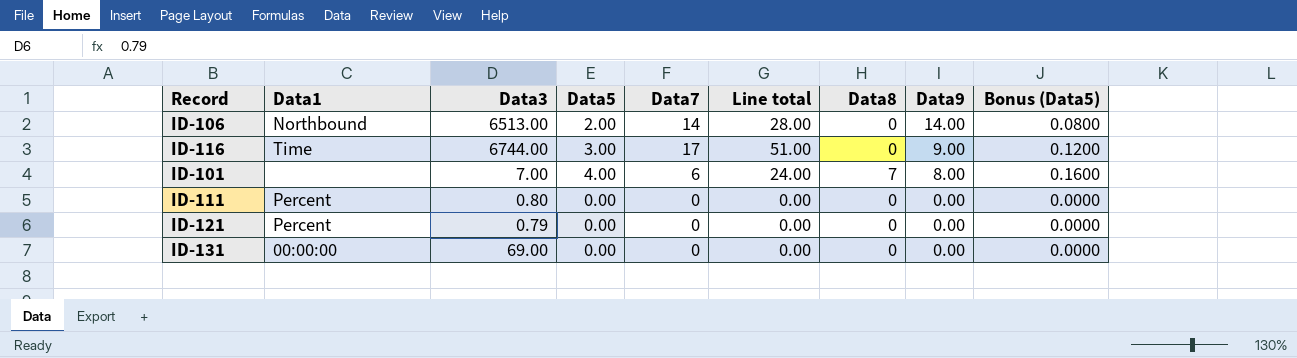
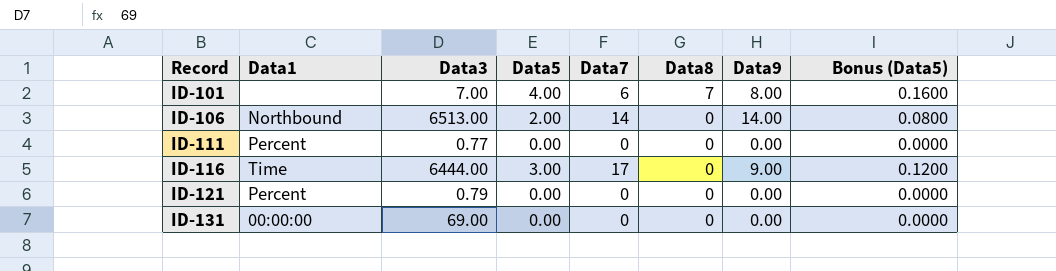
row order: Data9 descending -> Record ascending
column Line total | formula: [Data5] * [Data7] -> none
ID-111 | Data3: 0.80 -> 0.77
ID-116 | Data3: 6744.00 -> 6444.00

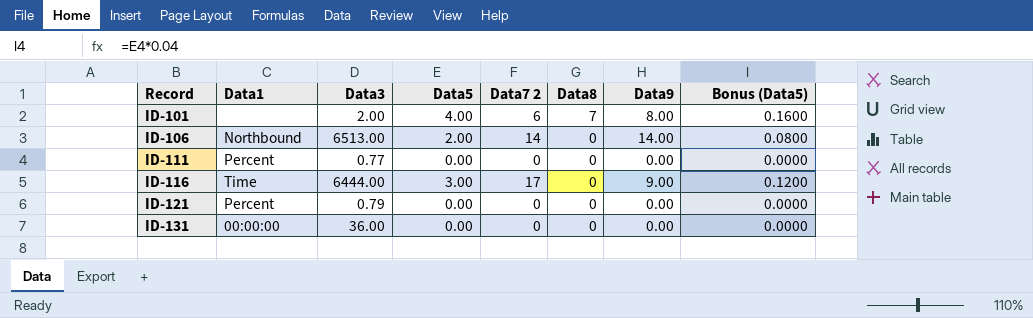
column name: Data7 -> Data7 2
ID-101 | Data3: 7.00 -> 2.00
ID-131 | Data3: 69.00 -> 36.00

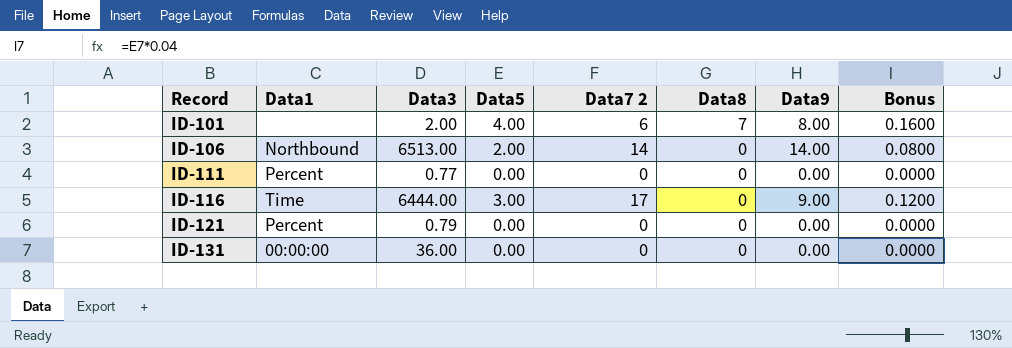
column name: Bonus (Data5) -> Bonus

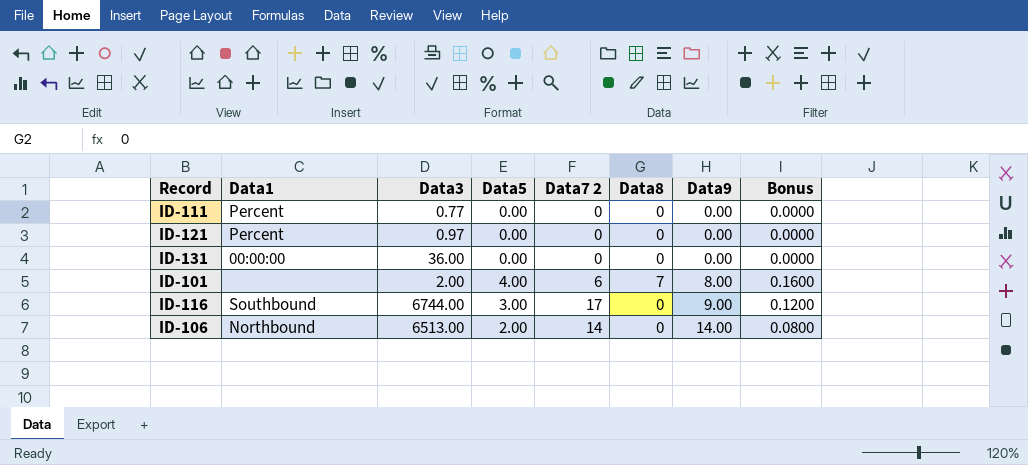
row order: Record ascending -> Data9 ascending
ID-121 | Data3: 0.79 -> 0.97
ID-116 | Data1: Time -> Southbound
ID-116 | Data3: 6444.00 -> 6744.00

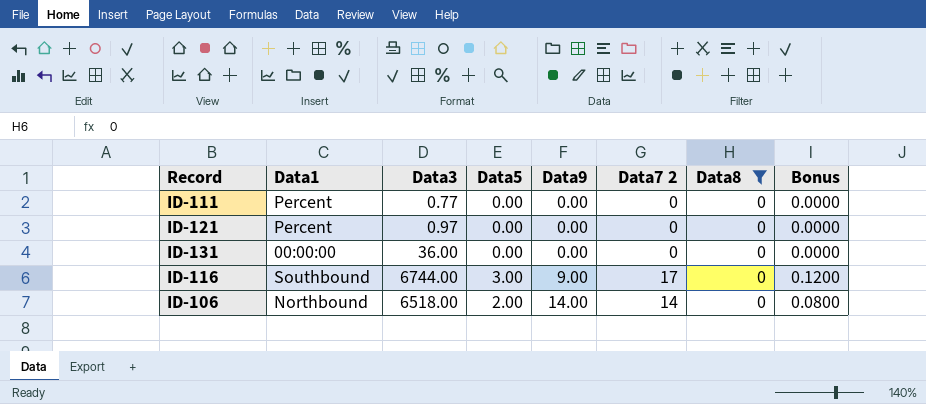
filter: none -> Data8 = 0
column Data9 | position: 7 -> 5
ID-106 | Data3: 6513.00 -> 6518.00

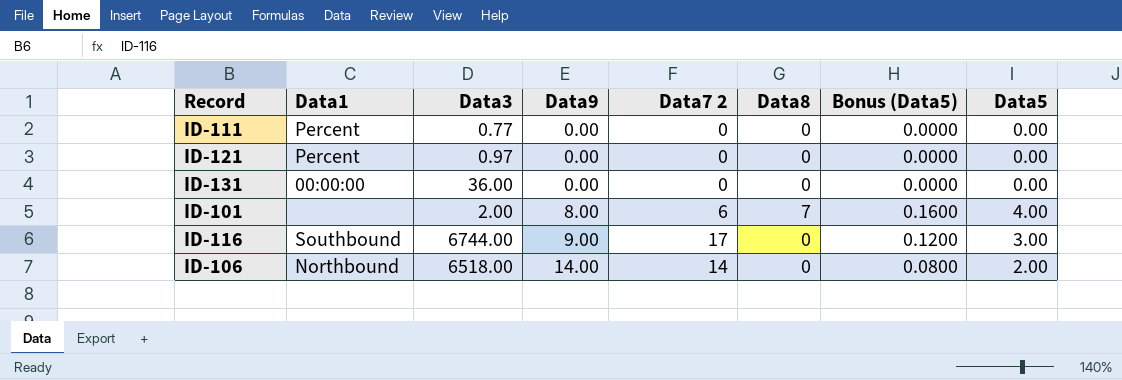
filter: Data8 = 0 -> none
column name: Bonus -> Bonus (Data5)
column Data5 | position: 4 -> 8

